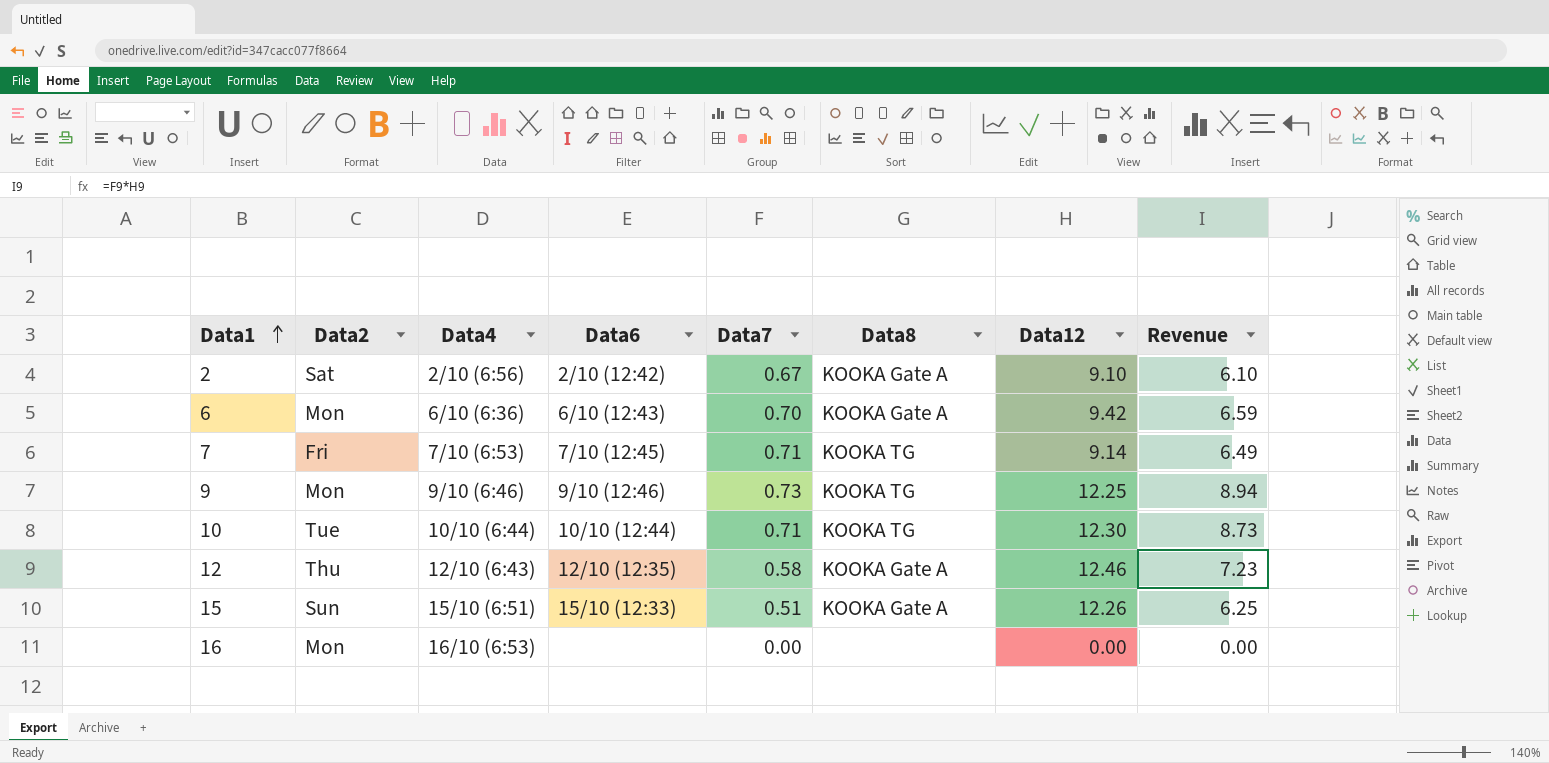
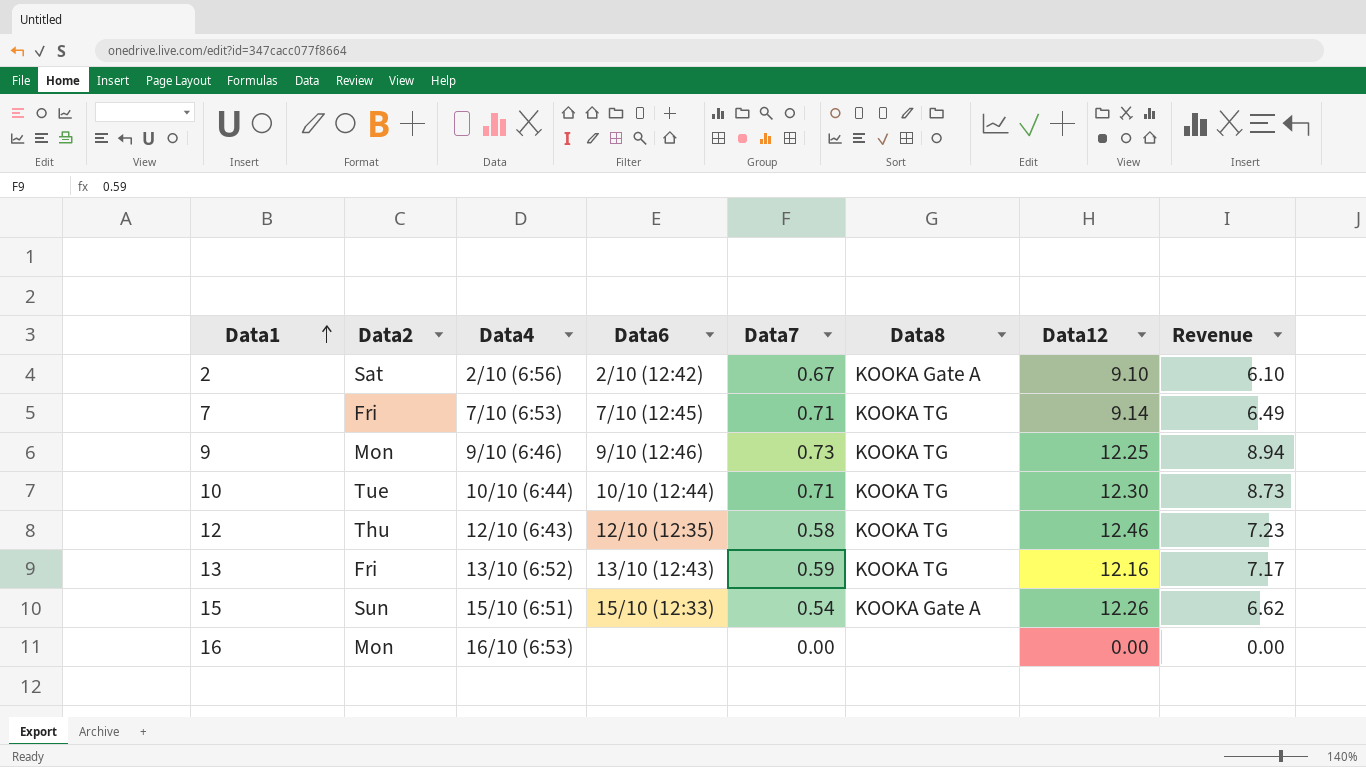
row 6: Mon | 6/10 (6:36) | 6/10 (12:43) | 0.70 | KOOKA Gate A | 9.42 | 6.59 -> none
12 | Data8: KOOKA Gate A -> KOOKA TG
row 13: none -> Fri | 13/10 (6:52) | 13/10 (12:43) | 0.59 | KOOKA TG | 12.16 | 7.17
15 | Data7: 0.51 -> 0.54
15 | Revenue: 6.25 -> 6.62

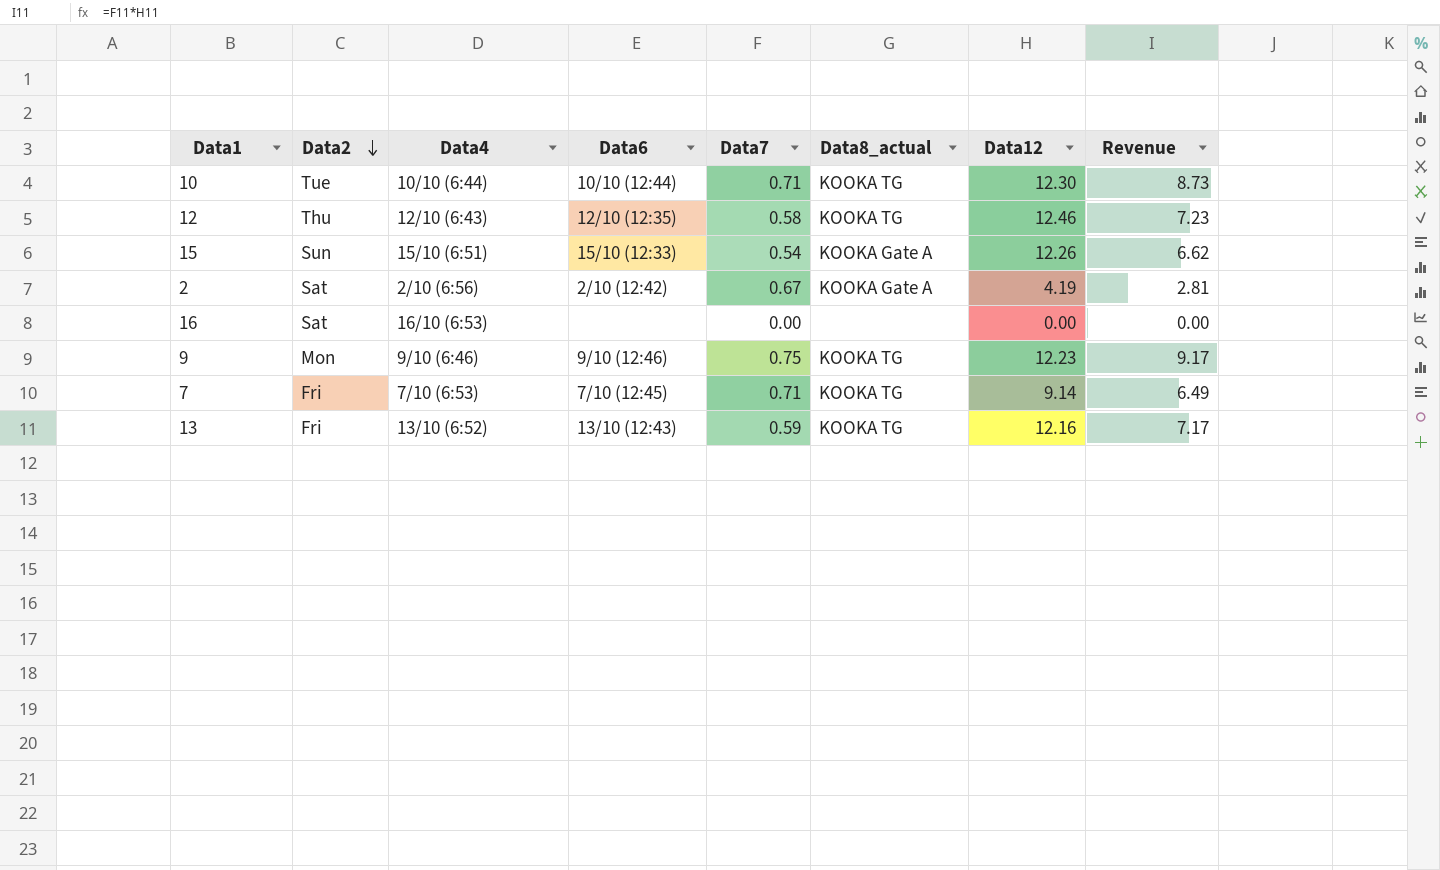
row order: Data1 ascending -> Data2 descending
column name: Data8 -> Data8_actual
2 | Data12: 9.10 -> 4.19
2 | Revenue: 6.10 -> 2.81
16 | Data2: Mon -> Sat
9 | Data7: 0.73 -> 0.75
9 | Data12: 12.25 -> 12.23
9 | Revenue: 8.94 -> 9.17

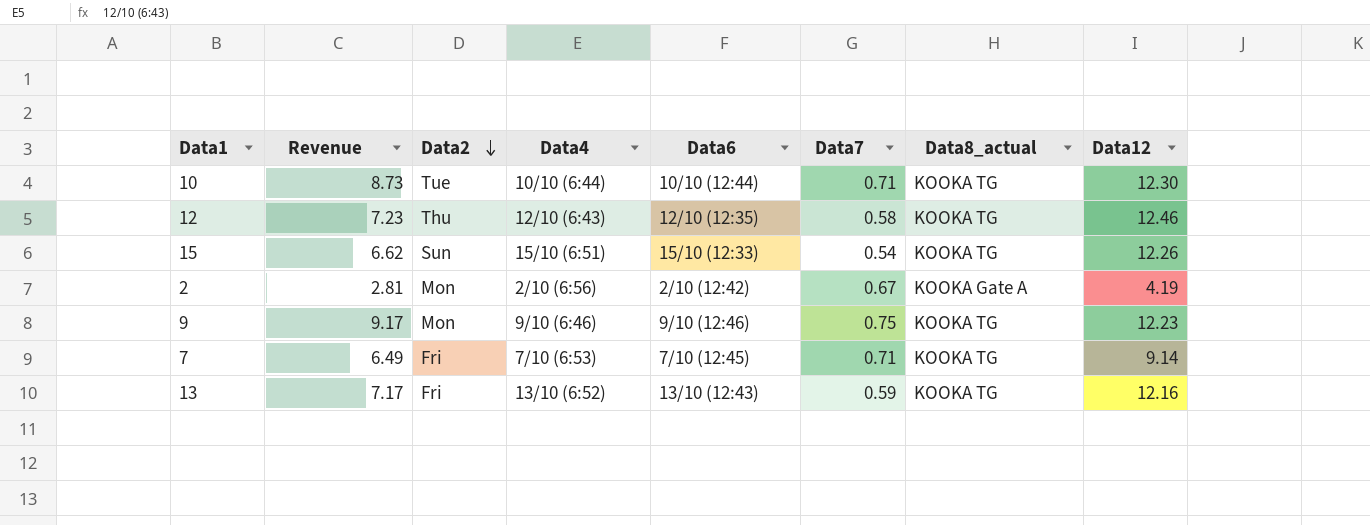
column Revenue | position: 8 -> 2
row 16: Sat | 16/10 (6:53) | none | 0.00 | none | 0.00 | 0.00 -> none
15 | Data8_actual: KOOKA Gate A -> KOOKA TG
2 | Data2: Sat -> Mon

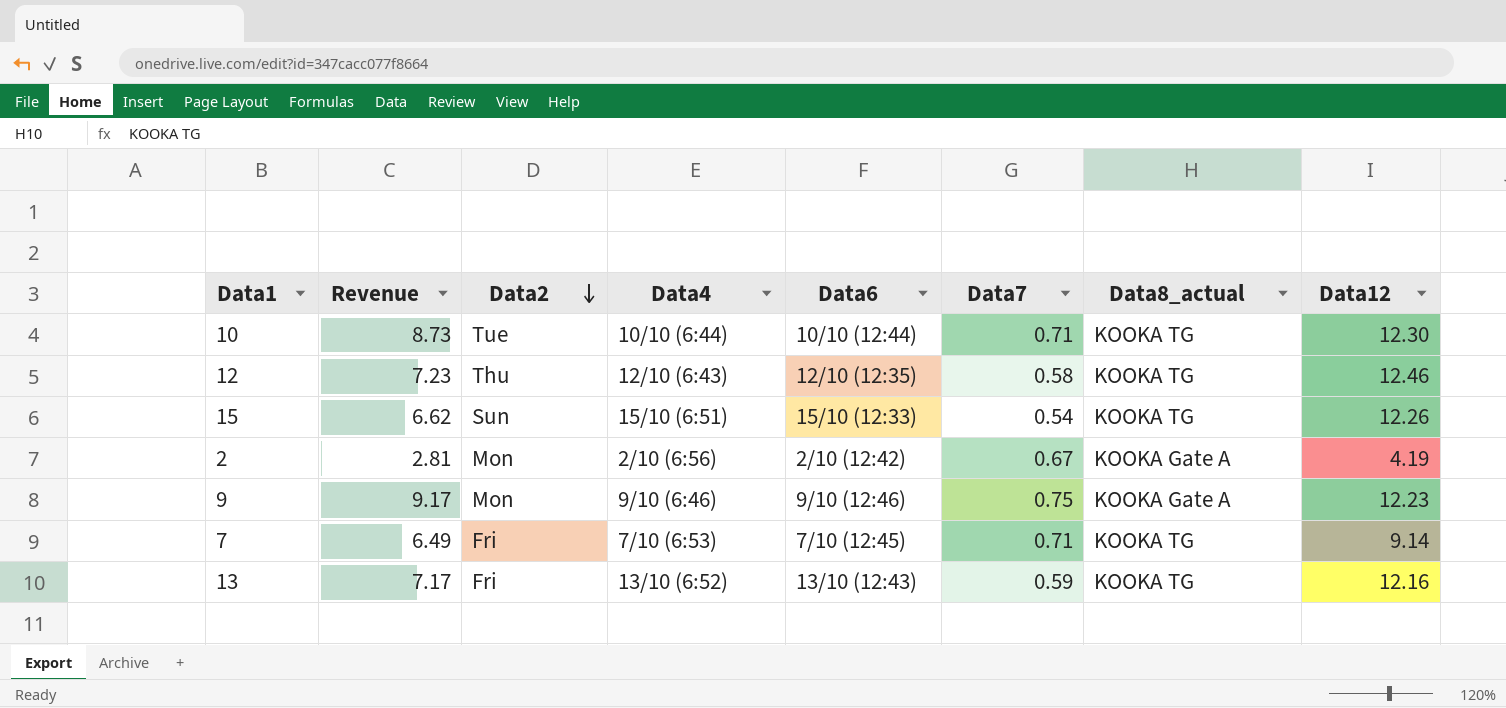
9 | Data8_actual: KOOKA TG -> KOOKA Gate A

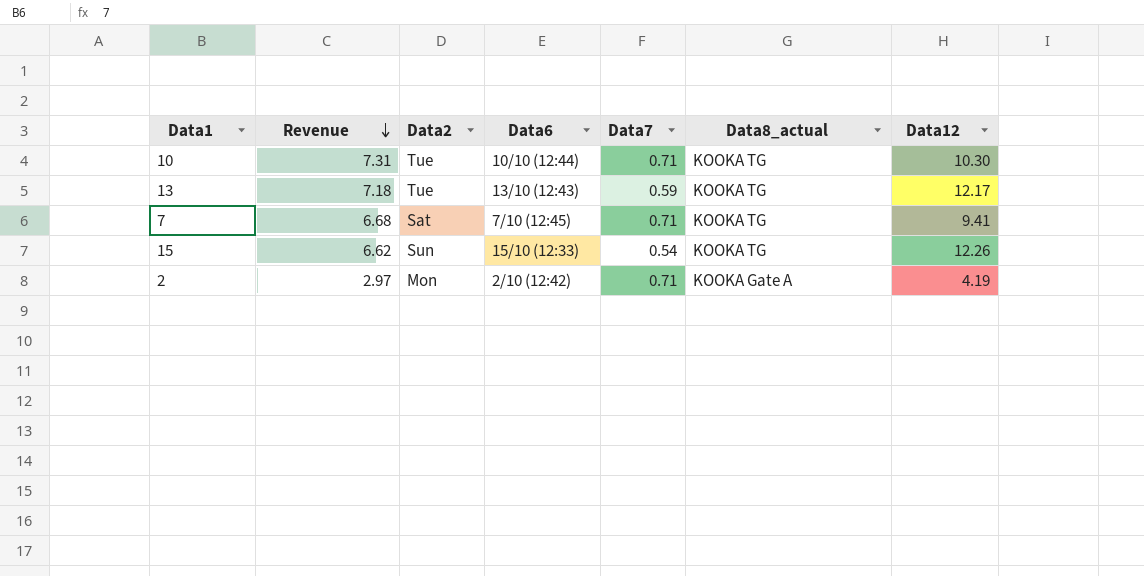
row order: Data2 descending -> Revenue descending
column Data4 | position: 4 -> none
row 12: 7.23 | Thu | 12/10 (6:43) | 12/10 (12:35) | 0.58 | KOOKA TG | 12.46 -> none
row 9: 9.17 | Mon | 9/10 (6:46) | 9/10 (12:46) | 0.75 | KOOKA Gate A | 12.23 -> none
10 | Revenue: 8.73 -> 7.31
10 | Data12: 12.30 -> 10.30
13 | Revenue: 7.17 -> 7.18
13 | Data2: Fri -> Tue
13 | Data12: 12.16 -> 12.17
7 | Revenue: 6.49 -> 6.68
7 | Data2: Fri -> Sat
7 | Data12: 9.14 -> 9.41
2 | Revenue: 2.81 -> 2.97
2 | Data7: 0.67 -> 0.71

